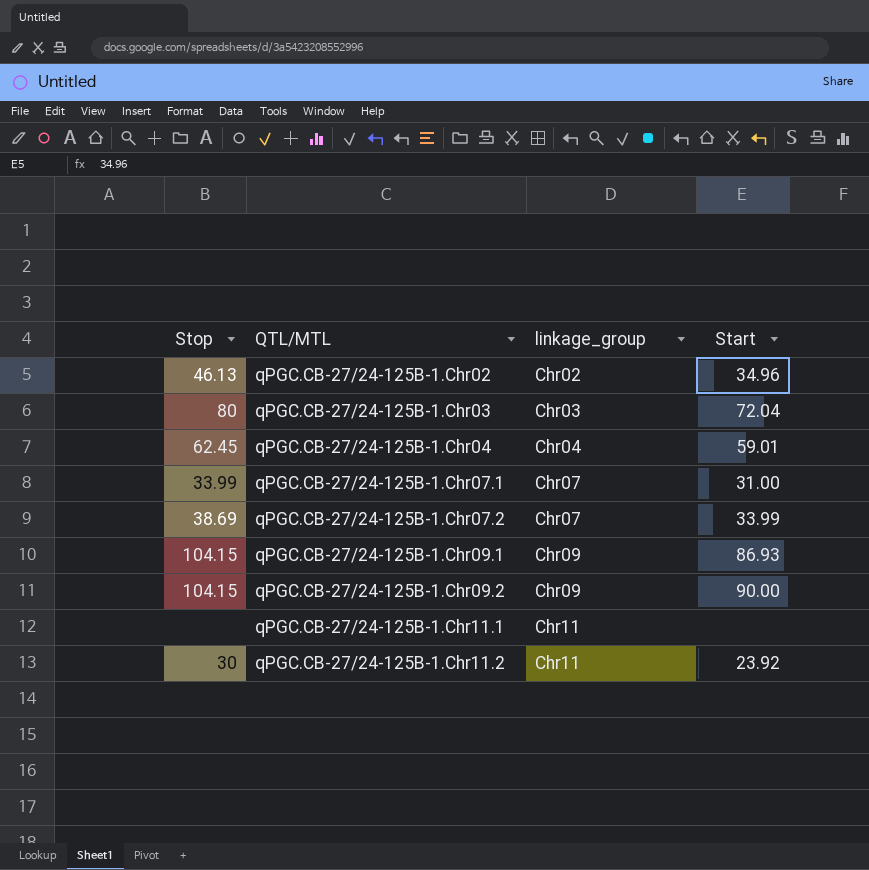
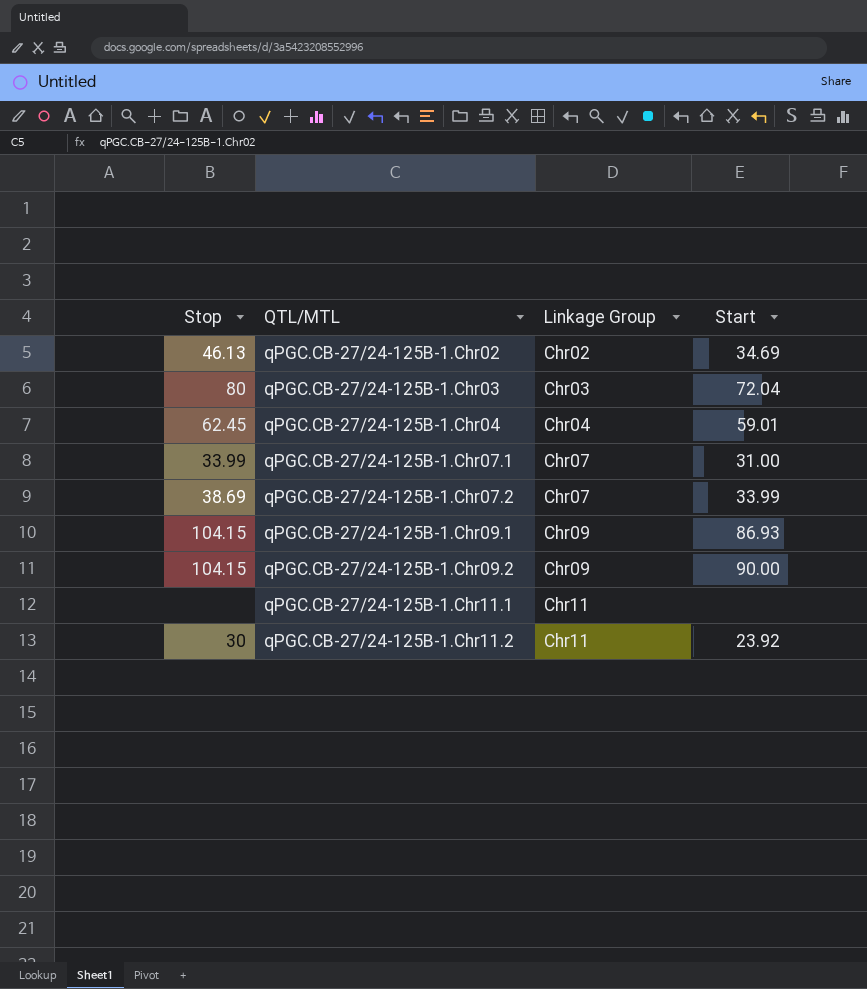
column name: linkage_group -> Linkage Group
qPGC.CB-27/24-125B-1.Chr02 | Start: 34.96 -> 34.69

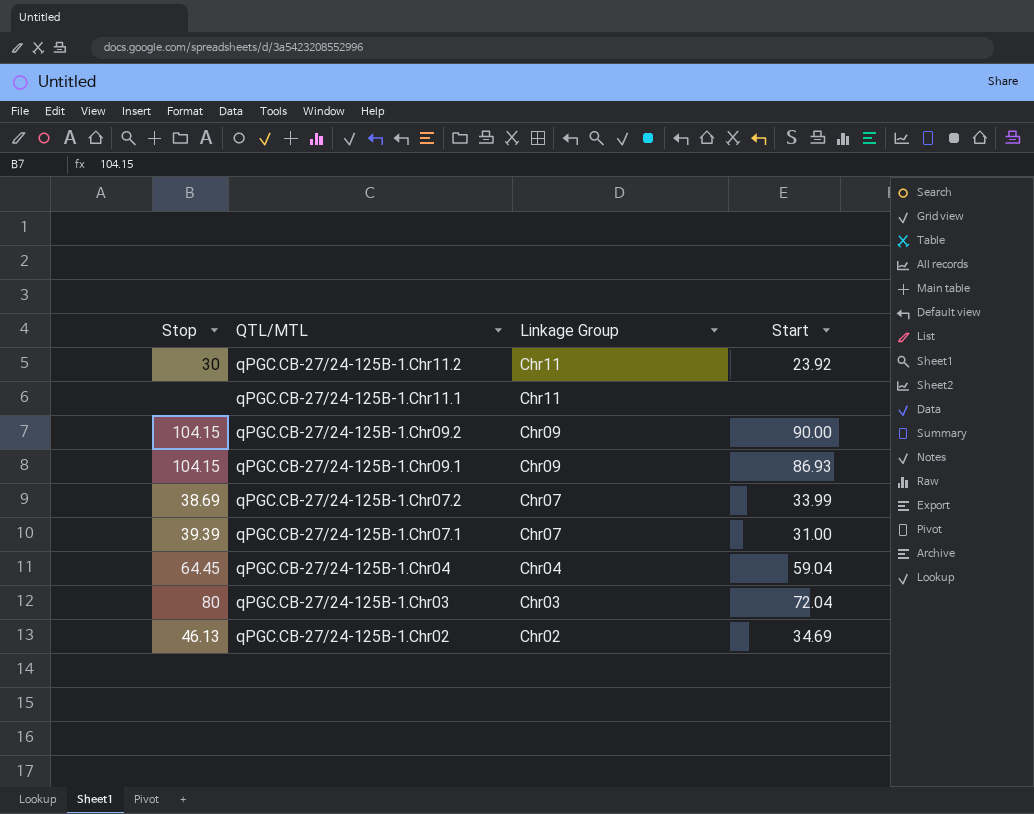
row order: QTL/MTL ascending -> QTL/MTL descending
qPGC.CB-27/24-125B-1.Chr07.1 | Stop: 33.99 -> 39.39
qPGC.CB-27/24-125B-1.Chr04 | Stop: 62.45 -> 64.45
qPGC.CB-27/24-125B-1.Chr04 | Start: 59.01 -> 59.04

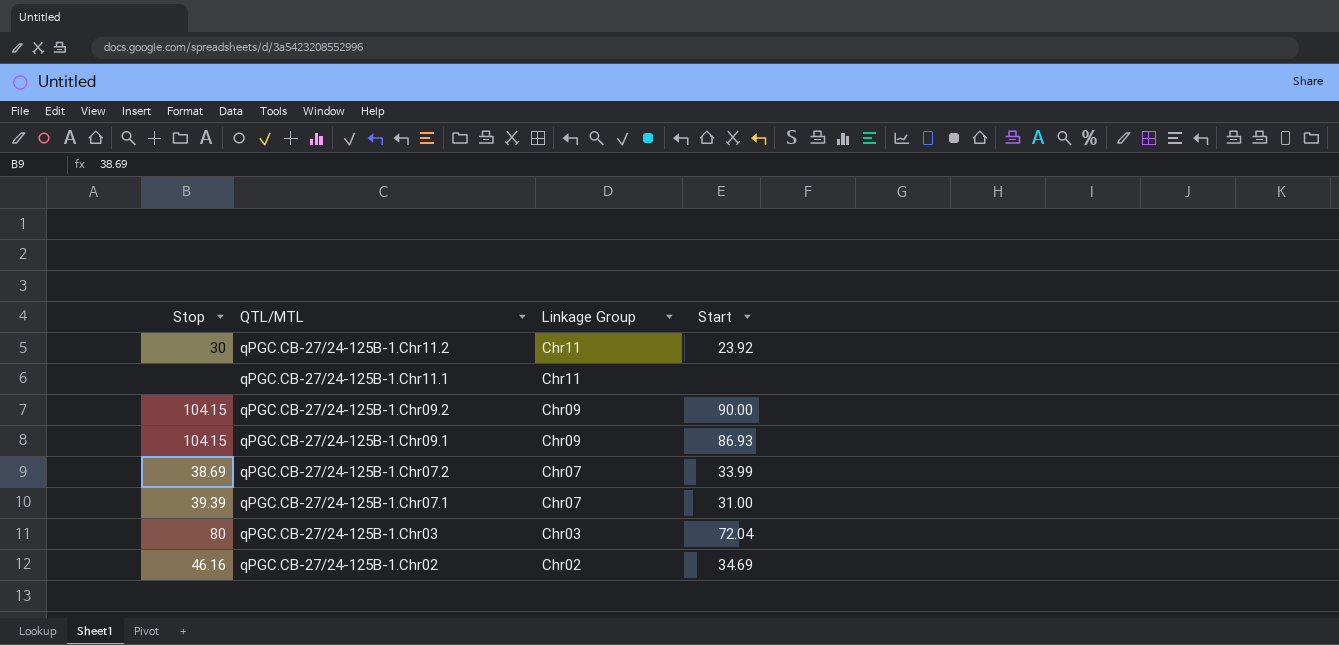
row qPGC.CB-27/24-125B-1.Chr04: 64.45 | Chr04 | 59.04 -> none
qPGC.CB-27/24-125B-1.Chr02 | Stop: 46.13 -> 46.16

